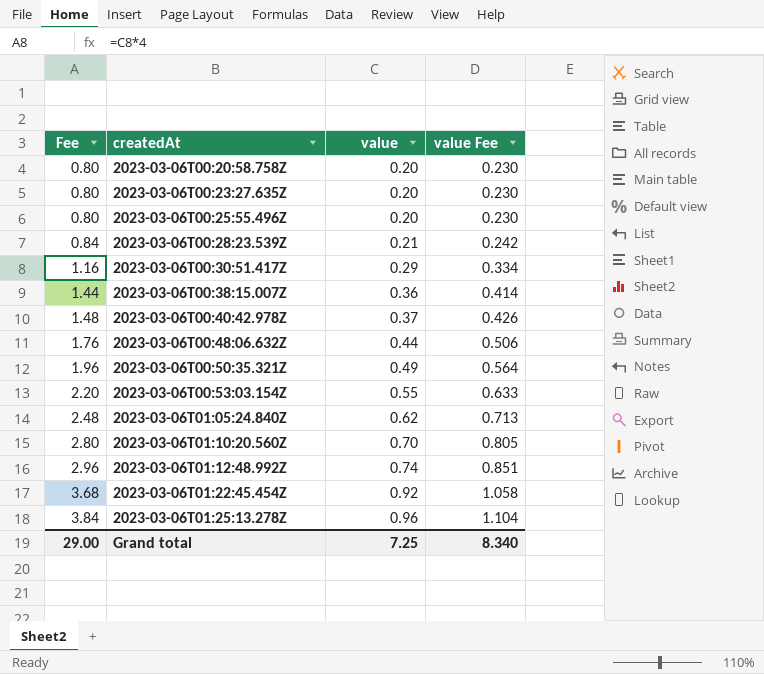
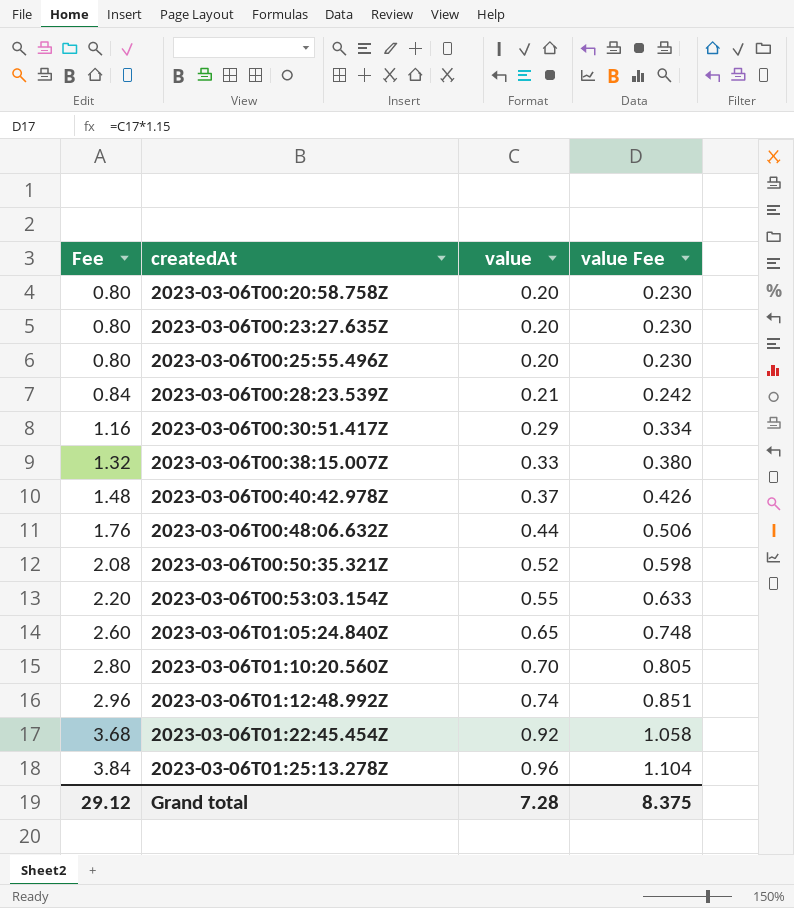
2023-03-06T00:38:15.007Z | Fee: 1.44 -> 1.32
2023-03-06T00:38:15.007Z | value: 0.36 -> 0.33
2023-03-06T00:38:15.007Z | value Fee: 0.414 -> 0.380
2023-03-06T00:50:35.321Z | Fee: 1.96 -> 2.08
2023-03-06T00:50:35.321Z | value: 0.49 -> 0.52
2023-03-06T00:50:35.321Z | value Fee: 0.564 -> 0.598
2023-03-06T01:05:24.840Z | Fee: 2.48 -> 2.60
2023-03-06T01:05:24.840Z | value: 0.62 -> 0.65
2023-03-06T01:05:24.840Z | value Fee: 0.713 -> 0.748
Grand total | Fee: 29.00 -> 29.12
Grand total | value: 7.25 -> 7.28
Grand total | value Fee: 8.340 -> 8.375

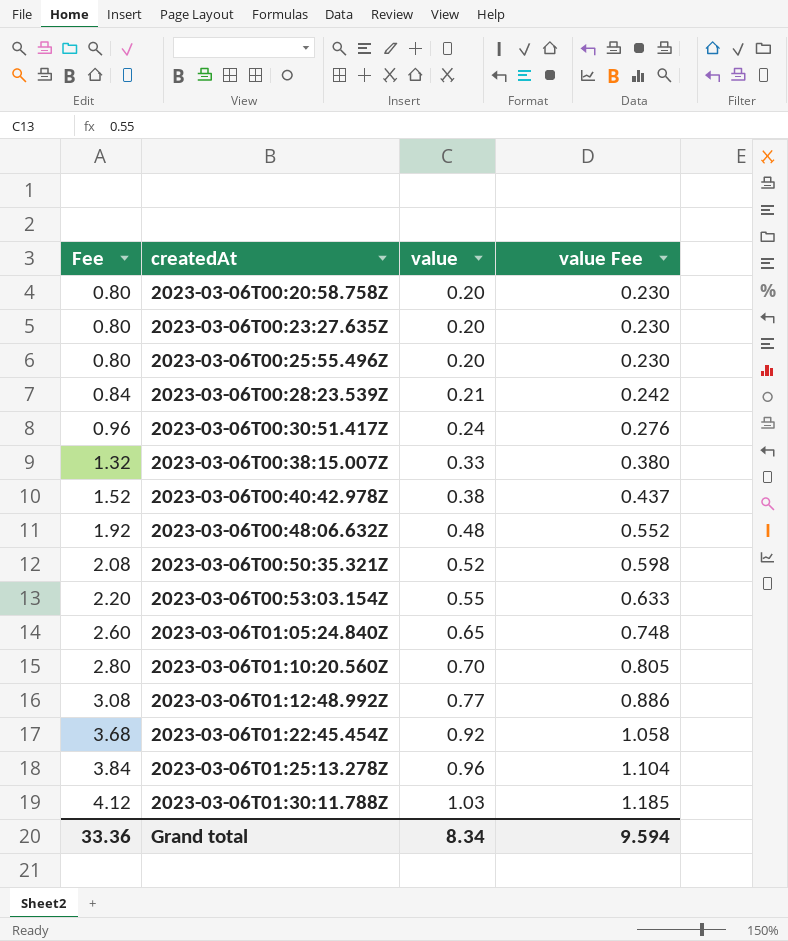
2023-03-06T00:30:51.417Z | Fee: 1.16 -> 0.96
2023-03-06T00:30:51.417Z | value: 0.29 -> 0.24
2023-03-06T00:30:51.417Z | value Fee: 0.334 -> 0.276
2023-03-06T00:40:42.978Z | Fee: 1.48 -> 1.52
2023-03-06T00:40:42.978Z | value: 0.37 -> 0.38
2023-03-06T00:40:42.978Z | value Fee: 0.426 -> 0.437
2023-03-06T00:48:06.632Z | Fee: 1.76 -> 1.92
2023-03-06T00:48:06.632Z | value: 0.44 -> 0.48
2023-03-06T00:48:06.632Z | value Fee: 0.506 -> 0.552
2023-03-06T01:12:48.992Z | Fee: 2.96 -> 3.08
2023-03-06T01:12:48.992Z | value: 0.74 -> 0.77
2023-03-06T01:12:48.992Z | value Fee: 0.851 -> 0.886
row 2023-03-06T01:30:11.788Z: none -> 4.12 | 1.03 | 1.185
Grand total | Fee: 29.12 -> 33.36
Grand total | value: 7.28 -> 8.34
Grand total | value Fee: 8.375 -> 9.594

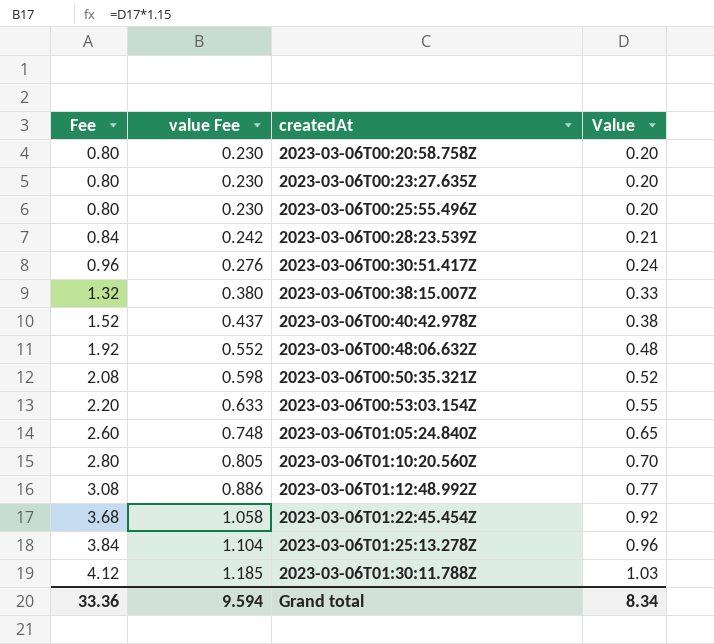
column value Fee | position: 4 -> 2
column name: value -> Value

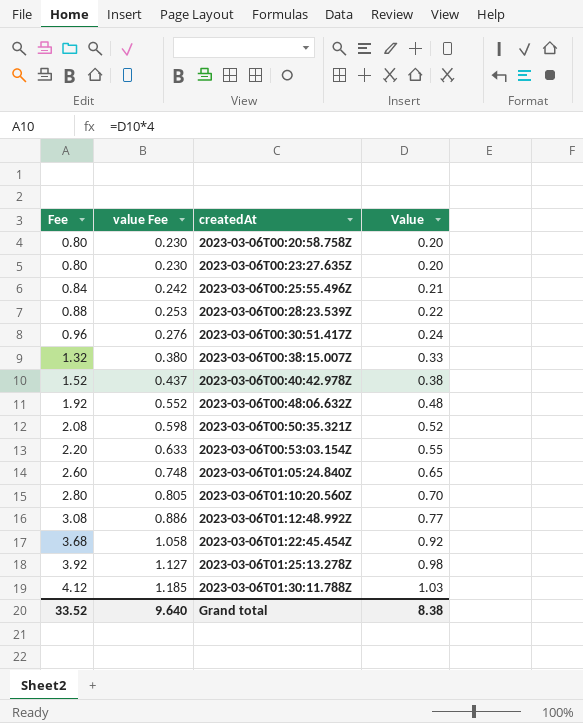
2023-03-06T00:25:55.496Z | Fee: 0.80 -> 0.84
2023-03-06T00:25:55.496Z | value Fee: 0.230 -> 0.242
2023-03-06T00:25:55.496Z | Value: 0.20 -> 0.21
2023-03-06T00:28:23.539Z | Fee: 0.84 -> 0.88
2023-03-06T00:28:23.539Z | value Fee: 0.242 -> 0.253
2023-03-06T00:28:23.539Z | Value: 0.21 -> 0.22
2023-03-06T01:25:13.278Z | Fee: 3.84 -> 3.92
2023-03-06T01:25:13.278Z | value Fee: 1.104 -> 1.127
2023-03-06T01:25:13.278Z | Value: 0.96 -> 0.98
Grand total | Fee: 33.36 -> 33.52
Grand total | value Fee: 9.594 -> 9.640
Grand total | Value: 8.34 -> 8.38

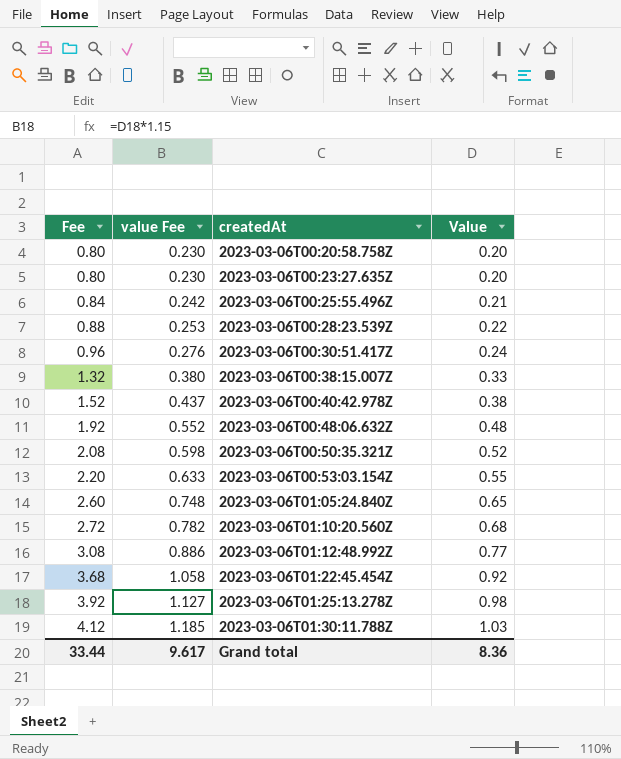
2023-03-06T01:10:20.560Z | Fee: 2.80 -> 2.72
2023-03-06T01:10:20.560Z | value Fee: 0.805 -> 0.782
2023-03-06T01:10:20.560Z | Value: 0.70 -> 0.68
Grand total | Fee: 33.52 -> 33.44
Grand total | value Fee: 9.640 -> 9.617
Grand total | Value: 8.38 -> 8.36

